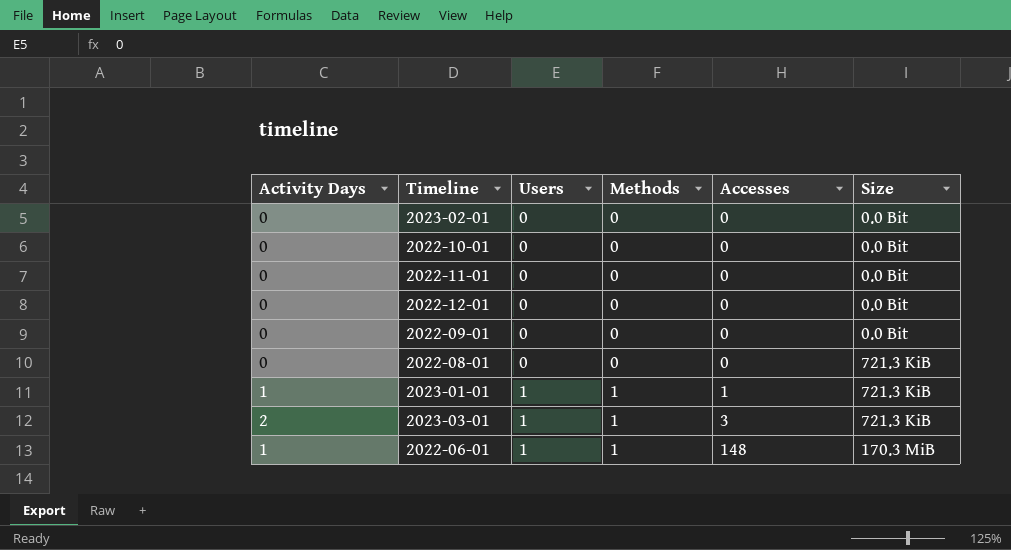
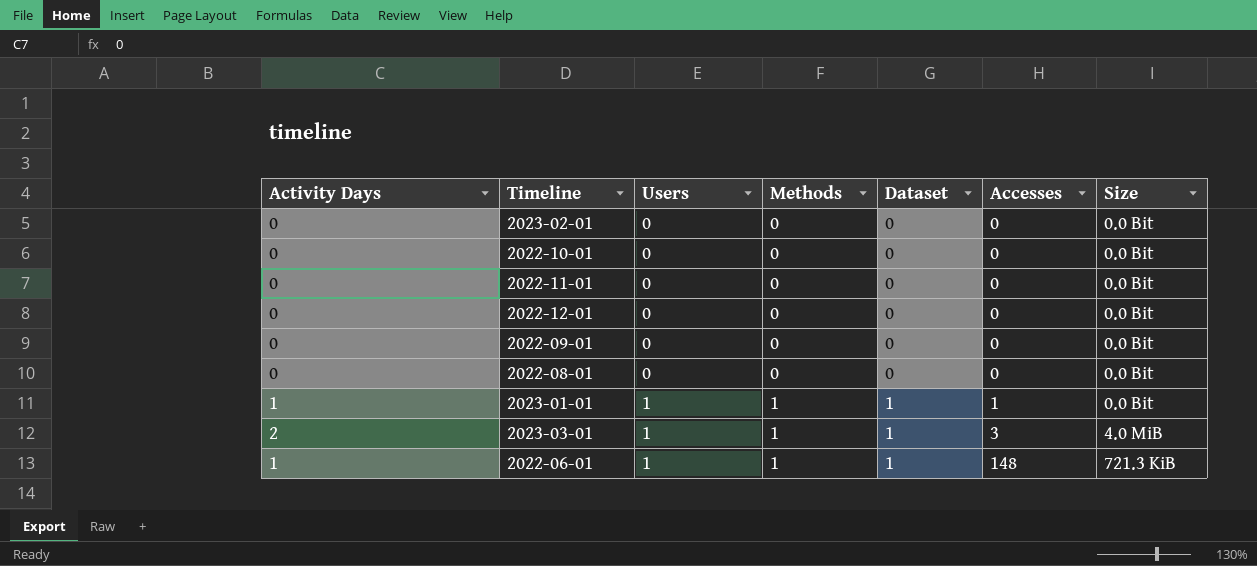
column Dataset | position: none -> 5
2022-08-01 | Size: 721.3 KiB -> 0.0 Bit
2023-01-01 | Size: 721.3 KiB -> 0.0 Bit
2023-03-01 | Size: 721.3 KiB -> 4.0 MiB
2022-06-01 | Size: 170.3 MiB -> 721.3 KiB

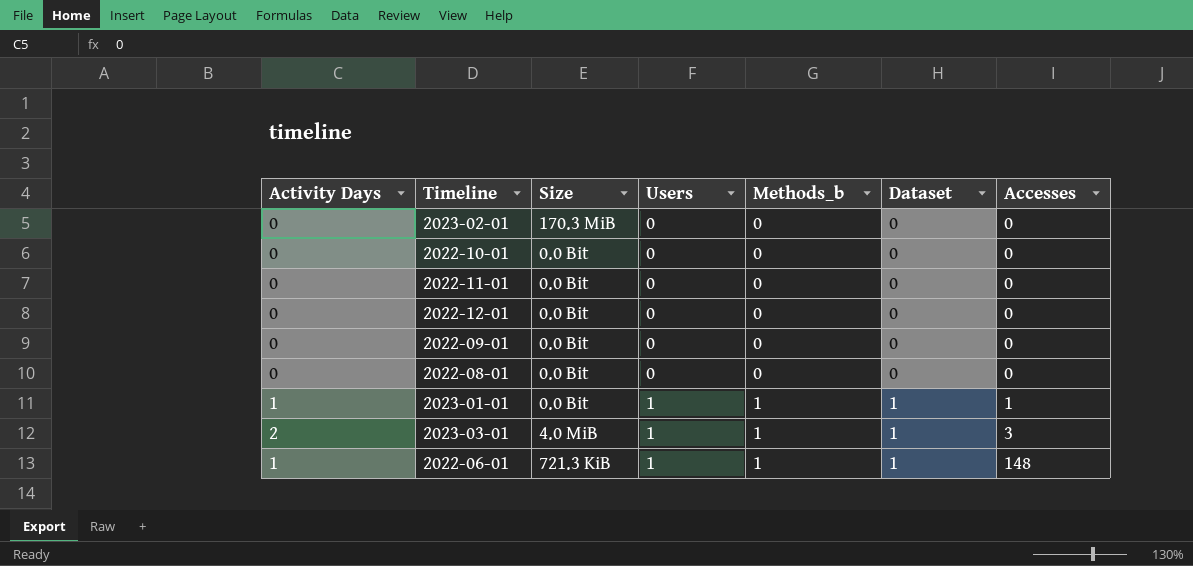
column Size | position: 7 -> 3
column name: Methods -> Methods_b
2023-02-01 | Size: 0.0 Bit -> 170.3 MiB

